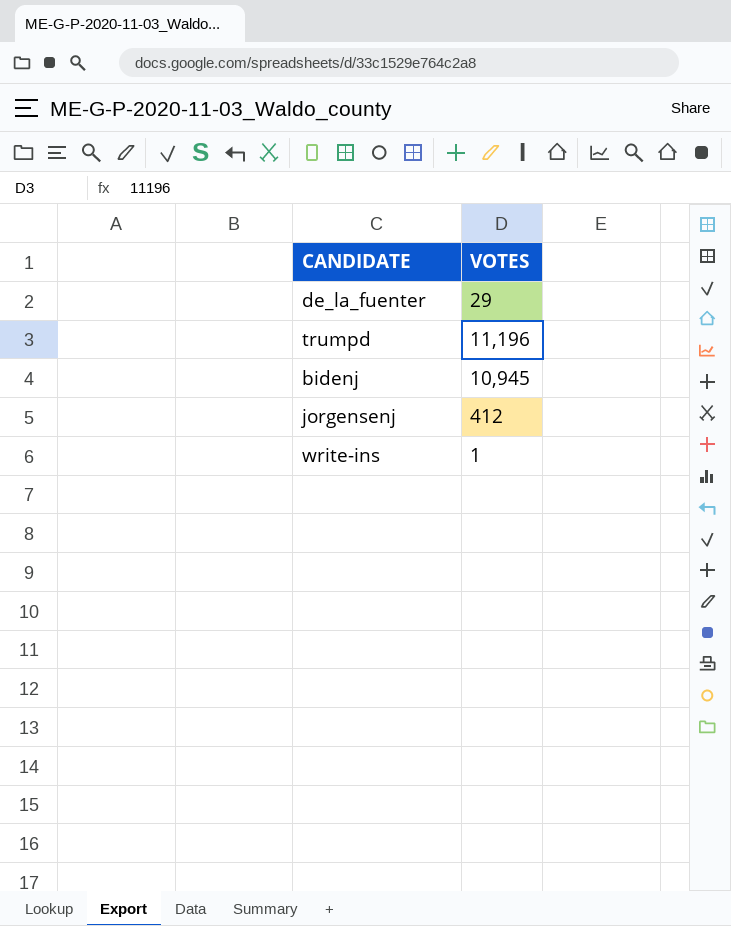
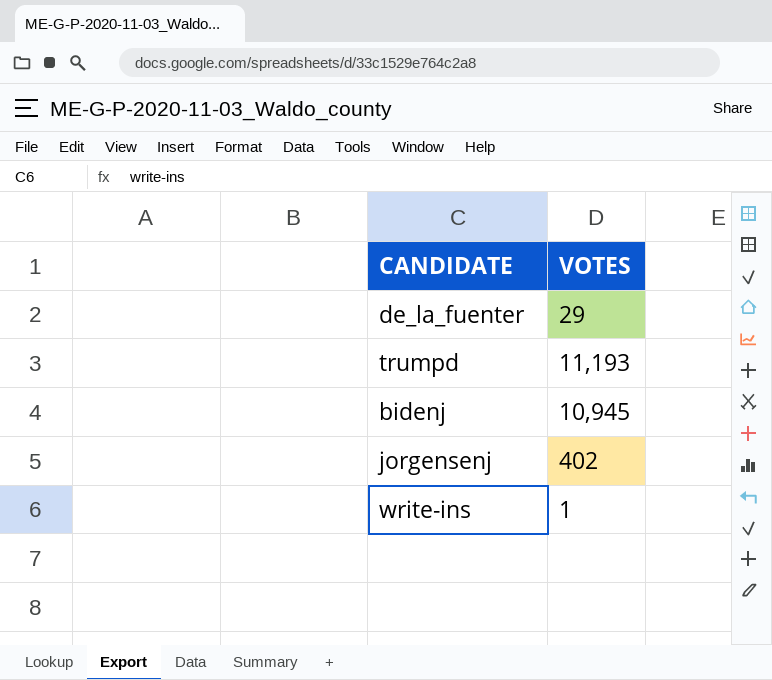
trumpd | VOTES: 11,196 -> 11,193
jorgensenj | VOTES: 412 -> 402

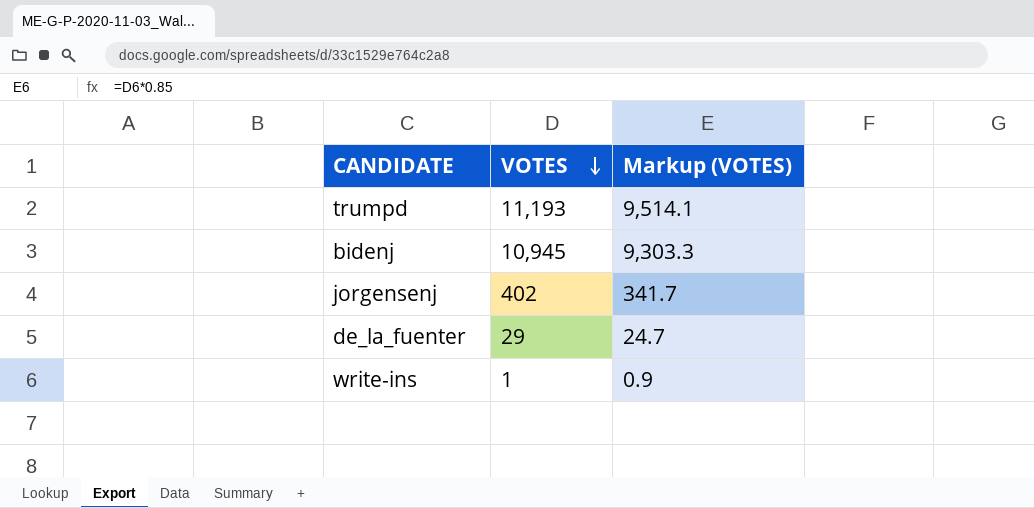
row order: none -> VOTES descending
column Markup (VOTES) | formula: none -> [VOTES] * 0.85

